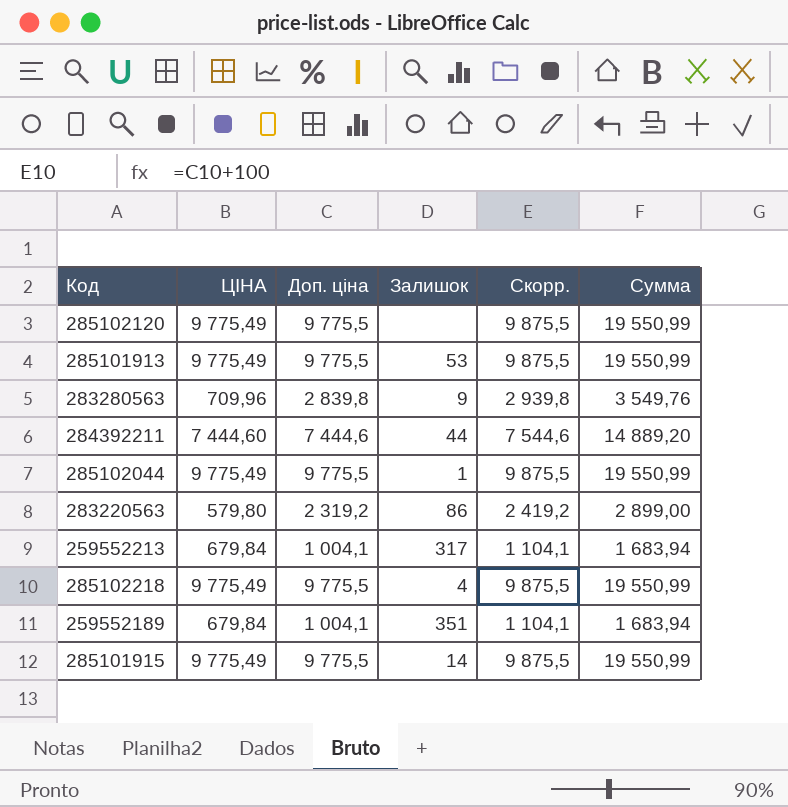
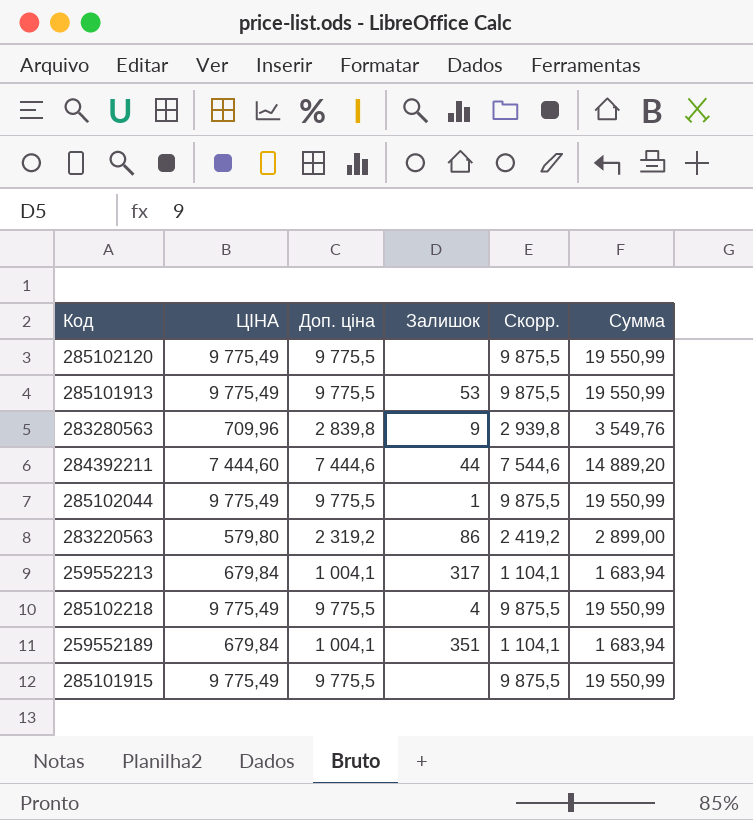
285101915 | Залишок: 14 -> none

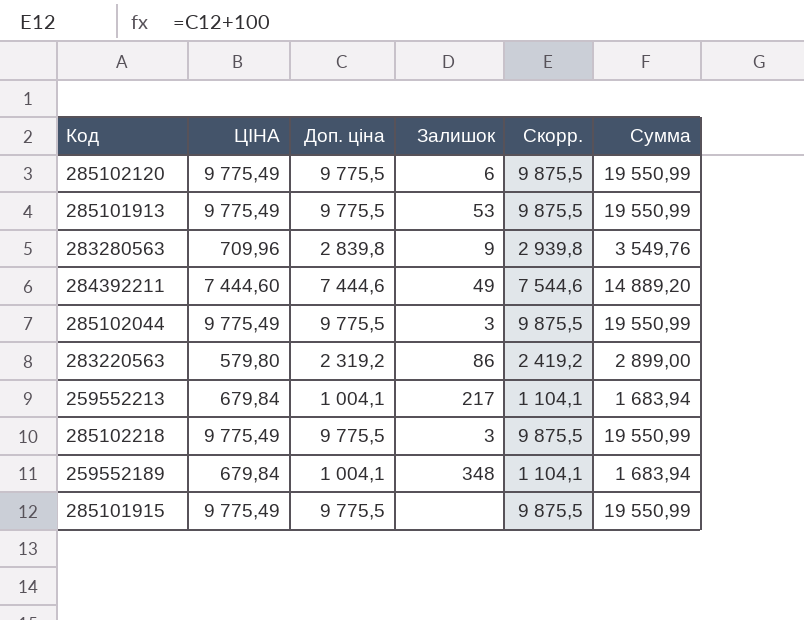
285102120 | Залишок: none -> 6
284392211 | Залишок: 44 -> 49
285102044 | Залишок: 1 -> 3
259552213 | Залишок: 317 -> 217
285102218 | Залишок: 4 -> 3
259552189 | Залишок: 351 -> 348

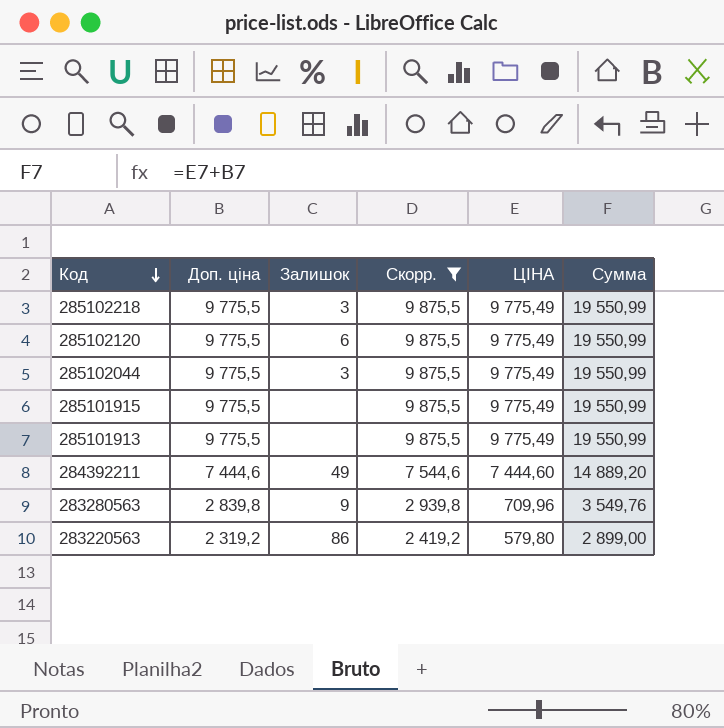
filter: none -> Скорр. != 1 104,1
row order: none -> Код descending
column ЦІНА | position: 2 -> 5
285101913 | Залишок: 53 -> none

